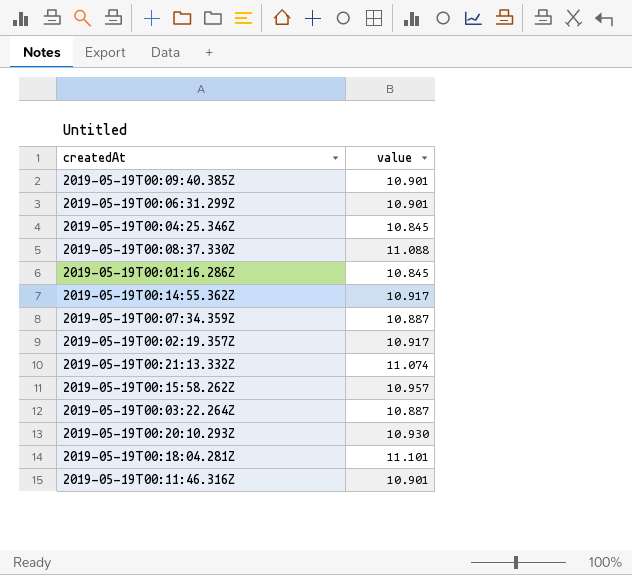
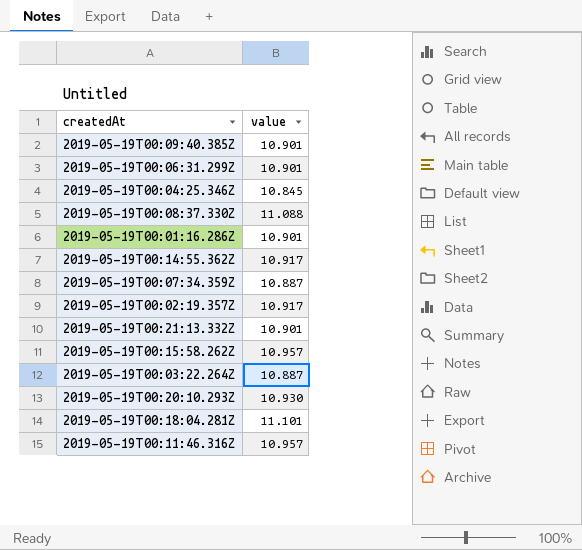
2019-05-19T00:01:16.286Z | value: 10.845 -> 10.901
2019-05-19T00:21:13.332Z | value: 11.074 -> 10.901
2019-05-19T00:11:46.316Z | value: 10.901 -> 10.957

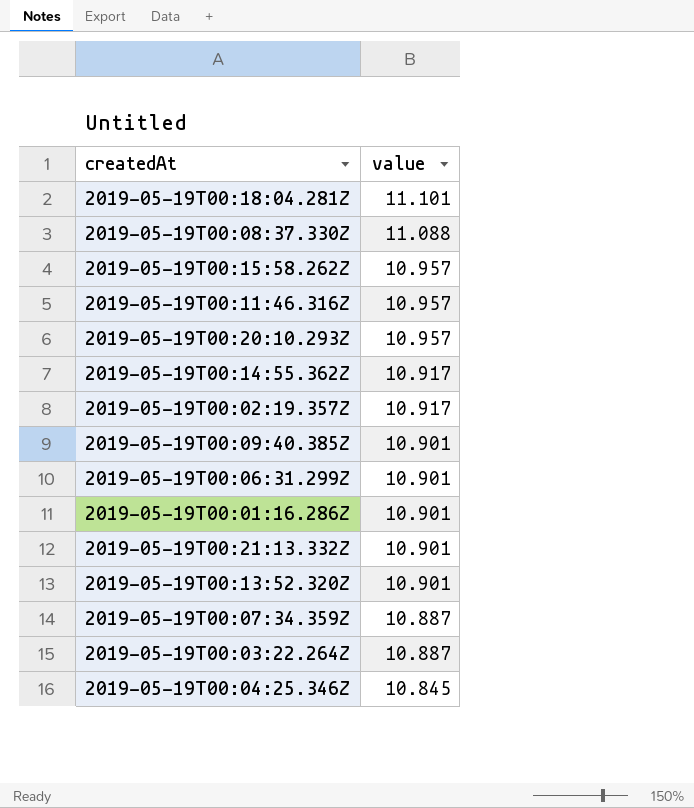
row order: none -> value descending
2019-05-19T00:20:10.293Z | value: 10.930 -> 10.957
row 2019-05-19T00:13:52.320Z: none -> 10.901

